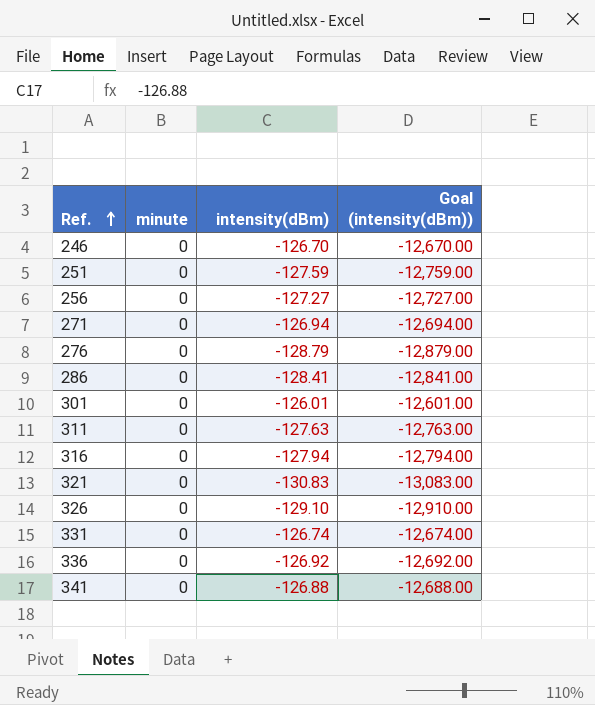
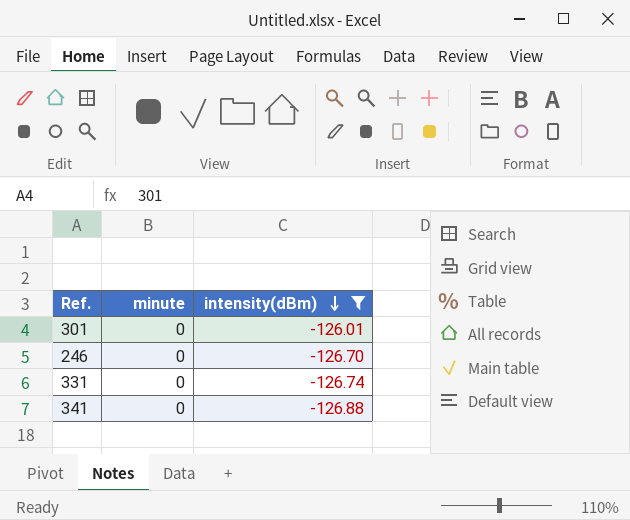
filter: none -> intensity(dBm) >= -126.88
row order: Ref. ascending -> intensity(dBm) descending
column Goal (intensity(dBm)) | formula: [intensity(dBm)] * 100 -> none

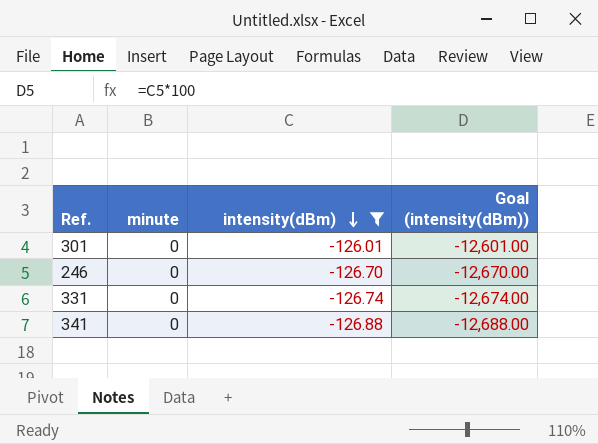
column Goal (intensity(dBm)) | formula: none -> [intensity(dBm)] * 100

